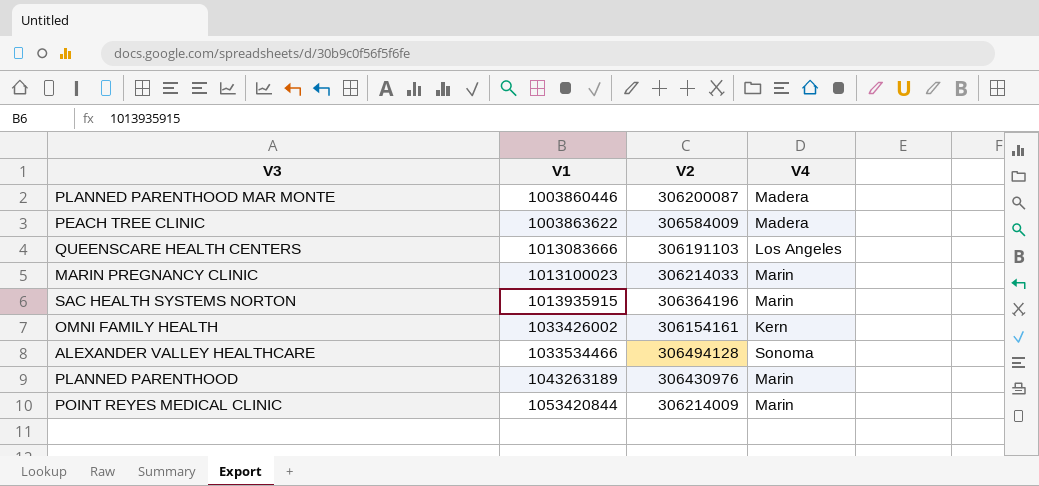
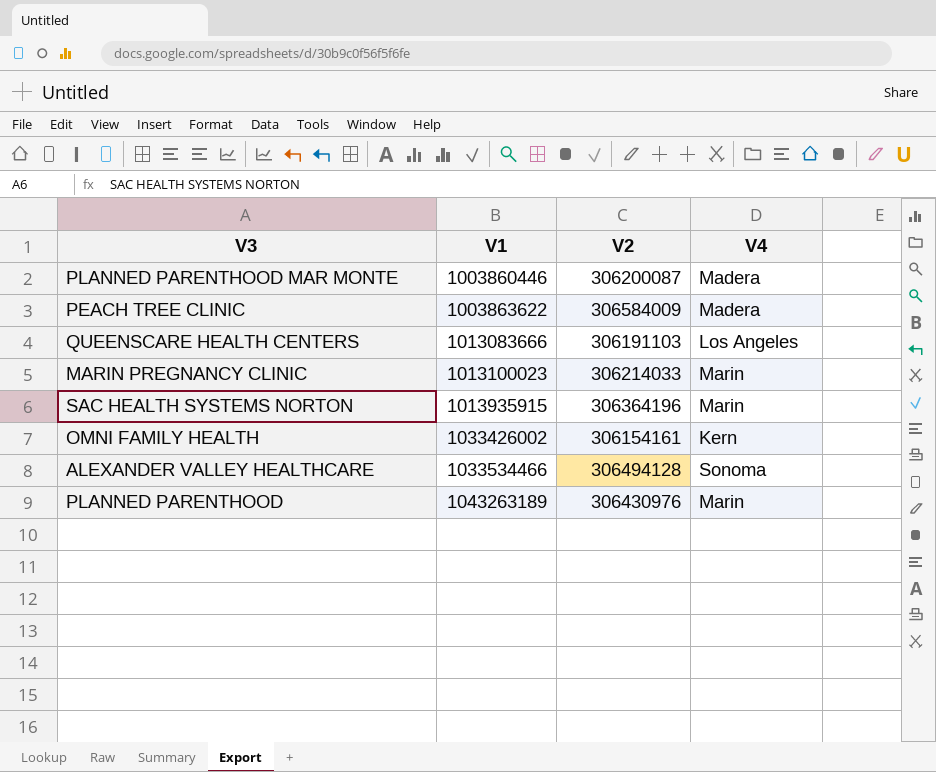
row POINT REYES MEDICAL CLINIC: 1053420844 | 306214009 | Marin -> none

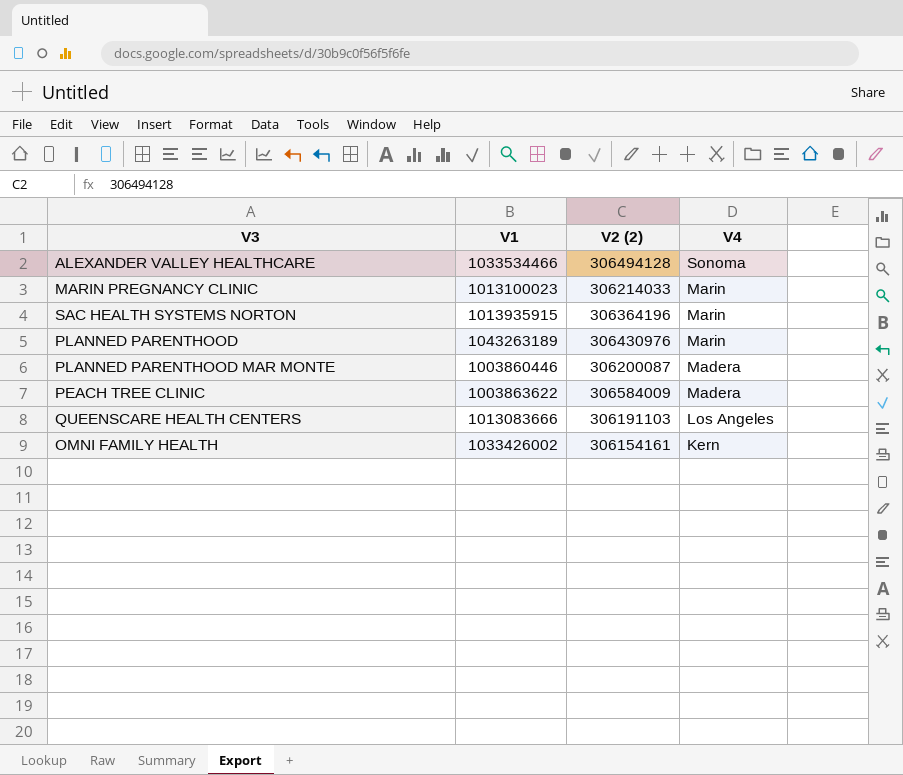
row order: V1 ascending -> V4 descending
column name: V2 -> V2 (2)

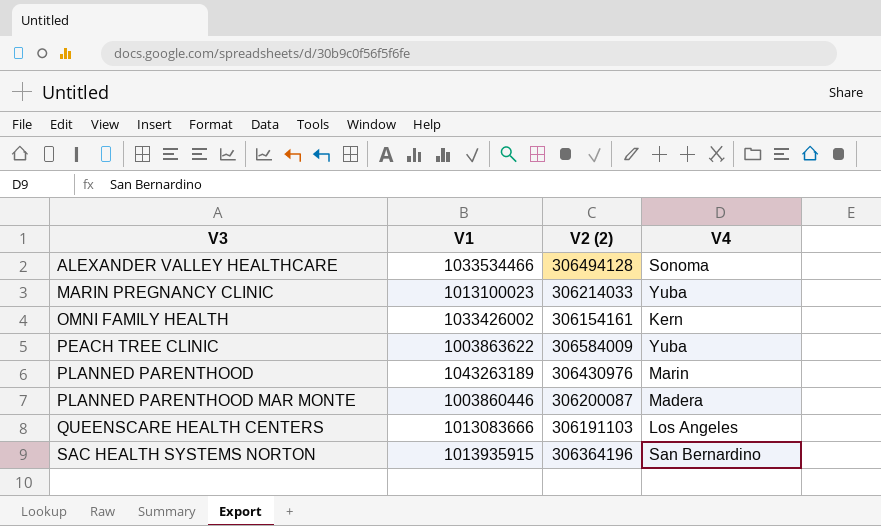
row order: V4 descending -> V3 ascending
MARIN PREGNANCY CLINIC | V4: Marin -> Yuba
PEACH TREE CLINIC | V4: Madera -> Yuba
SAC HEALTH SYSTEMS NORTON | V4: Marin -> San Bernardino

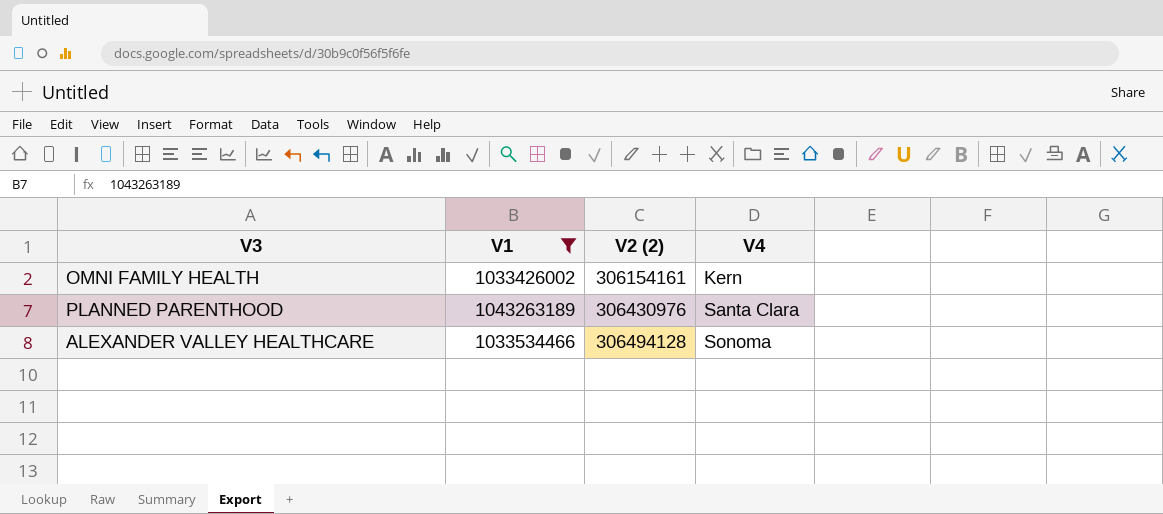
filter: none -> V1 >= 1033426002
row order: V3 ascending -> V2 (2) ascending
PLANNED PARENTHOOD | V4: Marin -> Santa Clara

